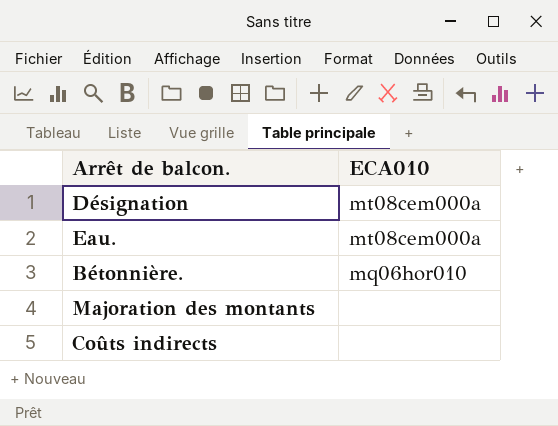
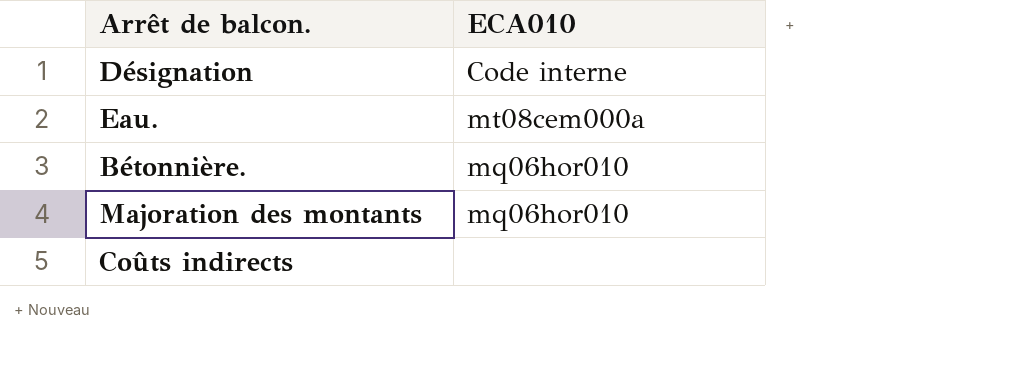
Désignation | ECA010: mt08cem000a -> Code interne
Majoration des montants | ECA010: none -> mq06hor010

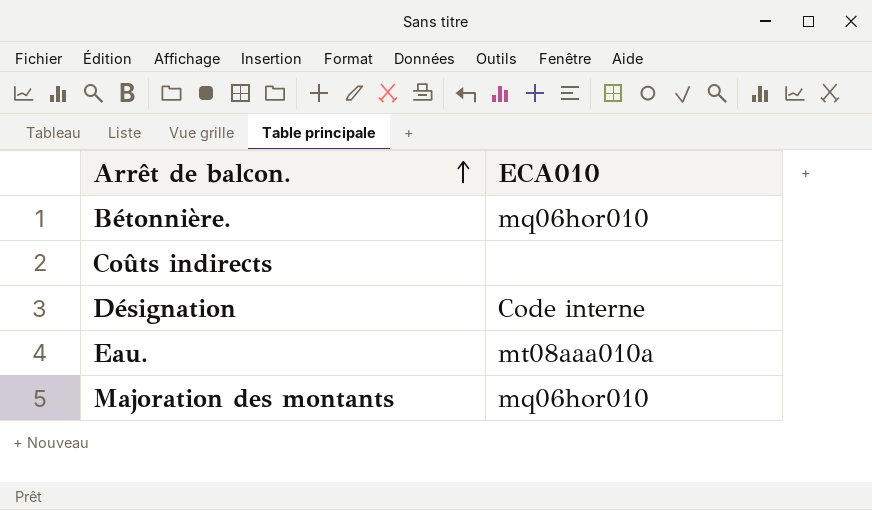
row order: none -> Arrêt de balcon. ascending
Eau. | ECA010: mt08cem000a -> mt08aaa010a

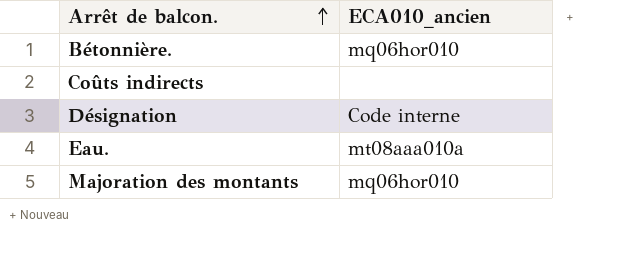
column name: ECA010 -> ECA010_ancien

